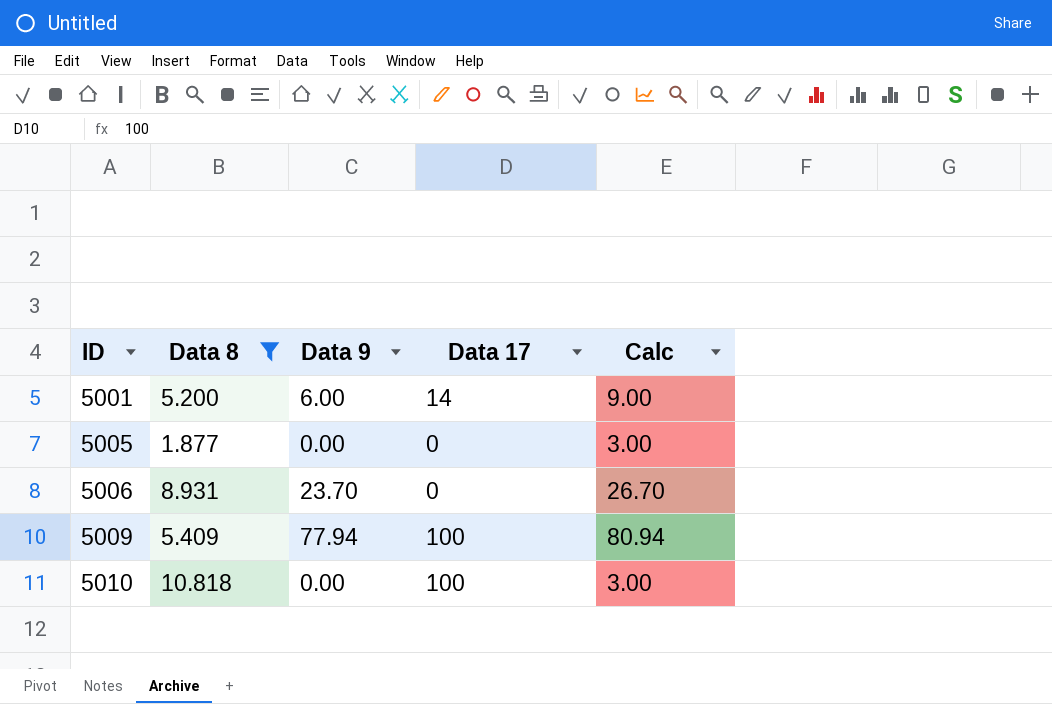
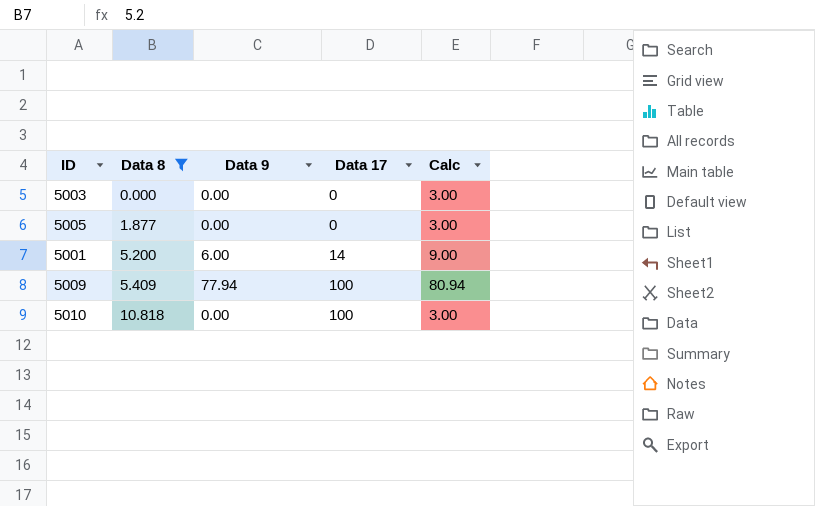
row order: ID ascending -> Data 8 ascending
row 5006: 8.931 | 23.70 | 0 | 26.70 -> none
row 5003: none -> 0.000 | 0.00 | 0 | 3.00

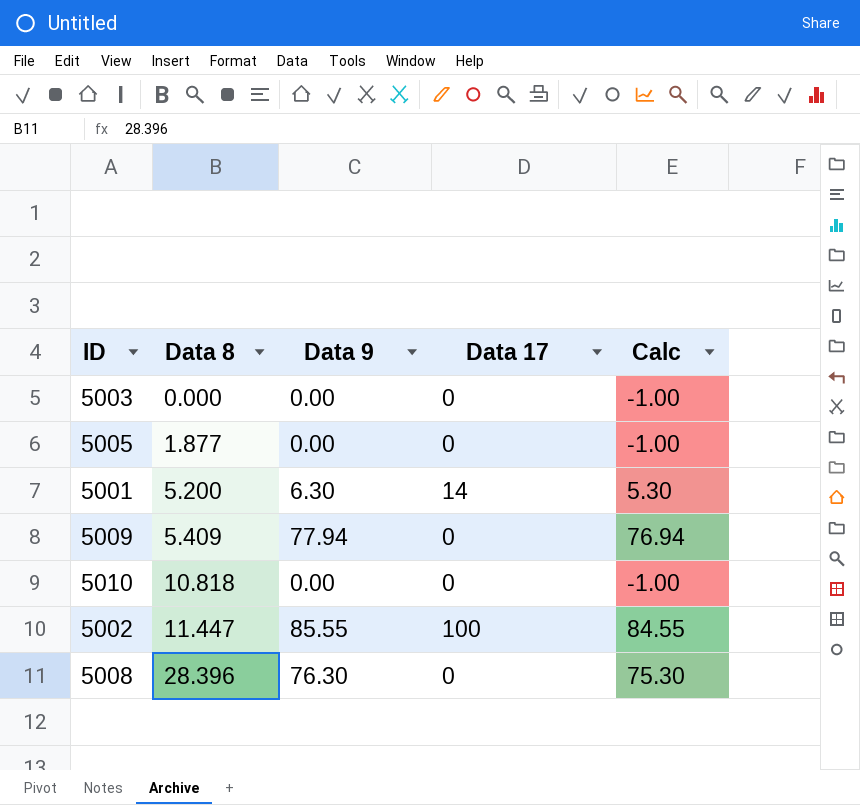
filter: Data 8 <= 10.818 -> none
column Calc | formula: [Data 9] + 3 -> [Data 9] - 1
5001 | Data 9: 6.00 -> 6.30
5009 | Data 17: 100 -> 0
5010 | Data 17: 100 -> 0

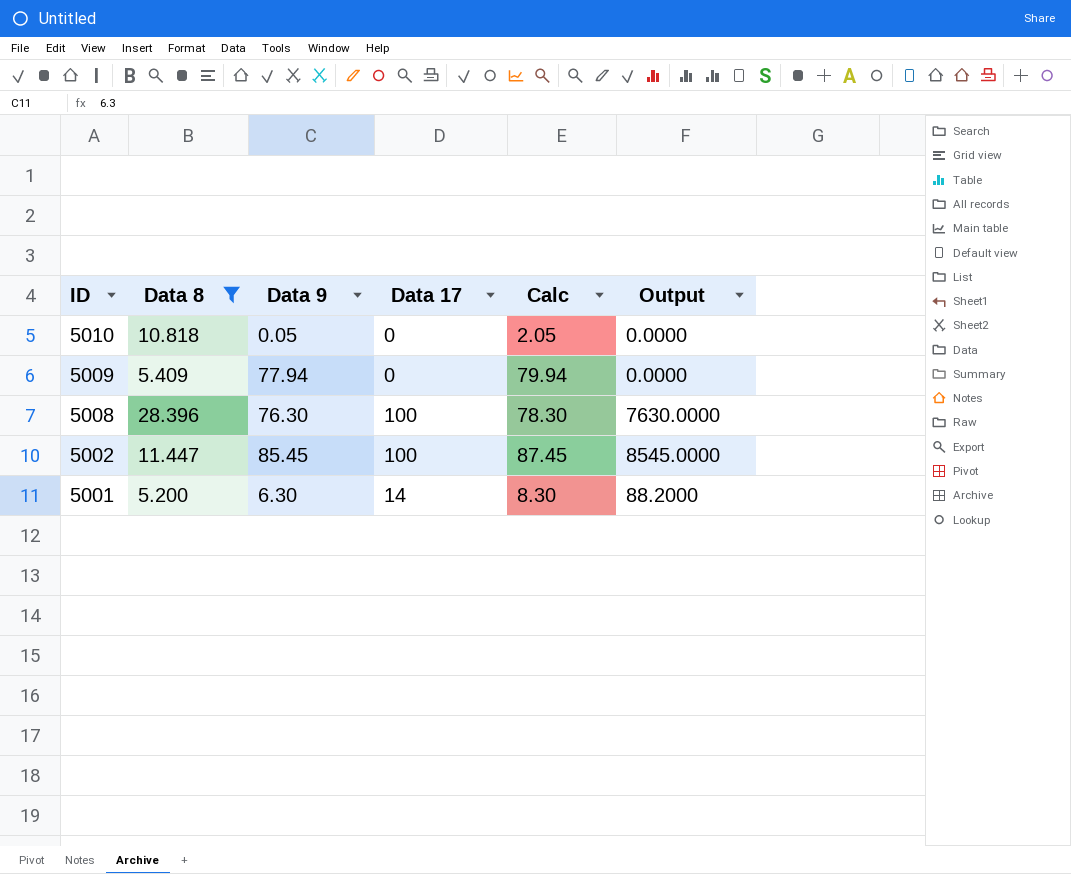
filter: none -> Data 8 >= 5.200
row order: Data 8 ascending -> ID descending
column Calc | formula: [Data 9] - 1 -> [Data 9] + 2
column Output | formula: none -> [Data 9] * [Data 17]
5010 | Data 9: 0.00 -> 0.05
5008 | Data 17: 0 -> 100
5002 | Data 9: 85.55 -> 85.45

